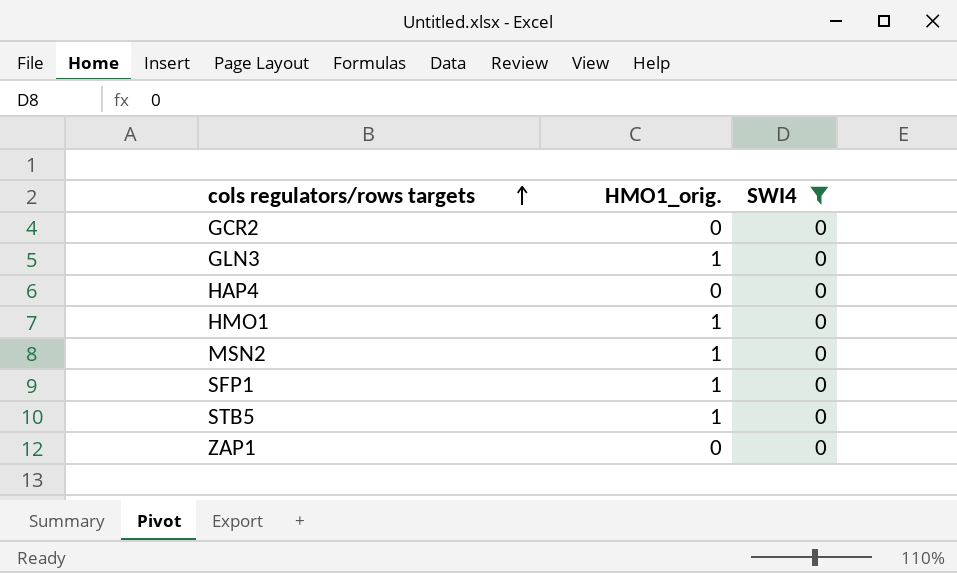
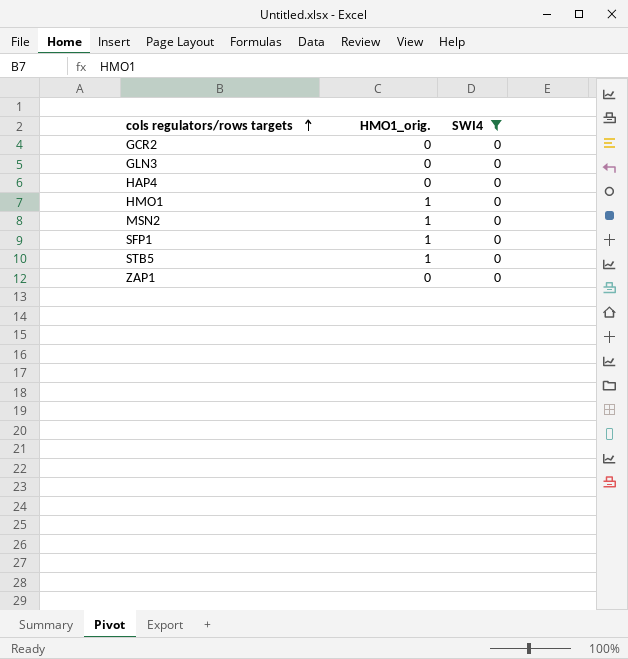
GLN3 | HMO1_orig.: 1 -> 0

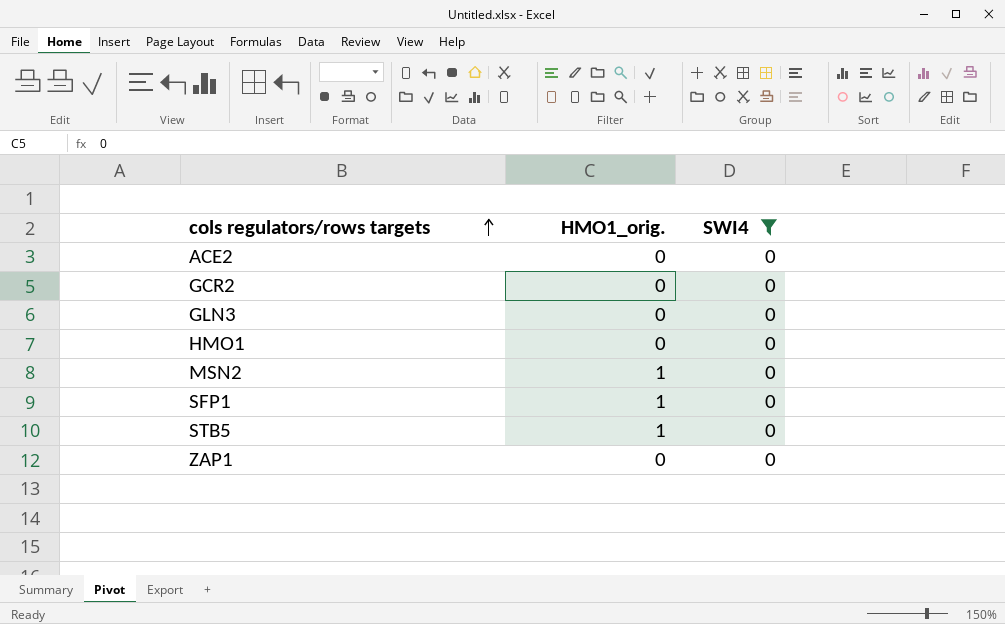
row HAP4: 0 | 0 -> none
row ACE2: none -> 0 | 0
HMO1 | HMO1_orig.: 1 -> 0

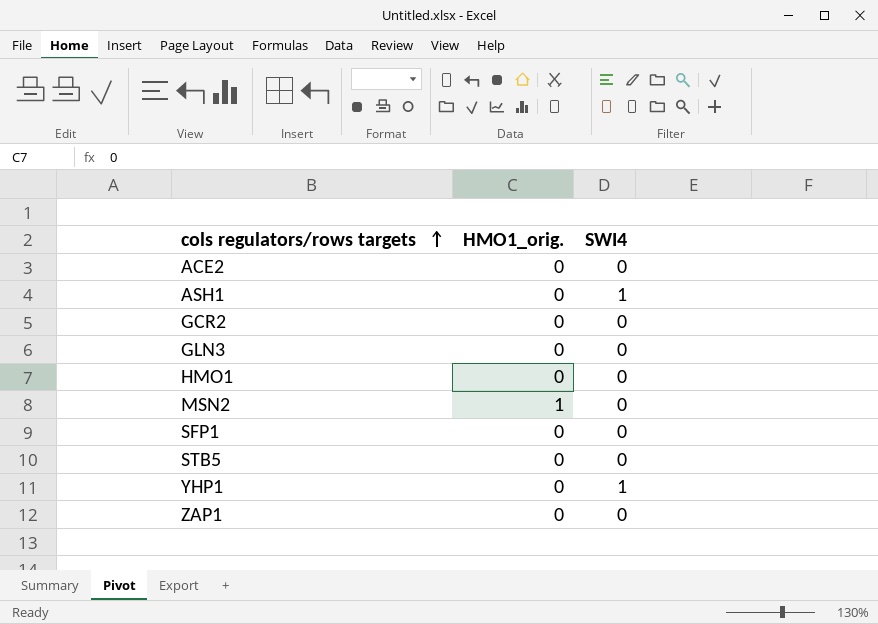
filter: SWI4 = 0 -> none
SFP1 | HMO1_orig.: 1 -> 0
STB5 | HMO1_orig.: 1 -> 0

